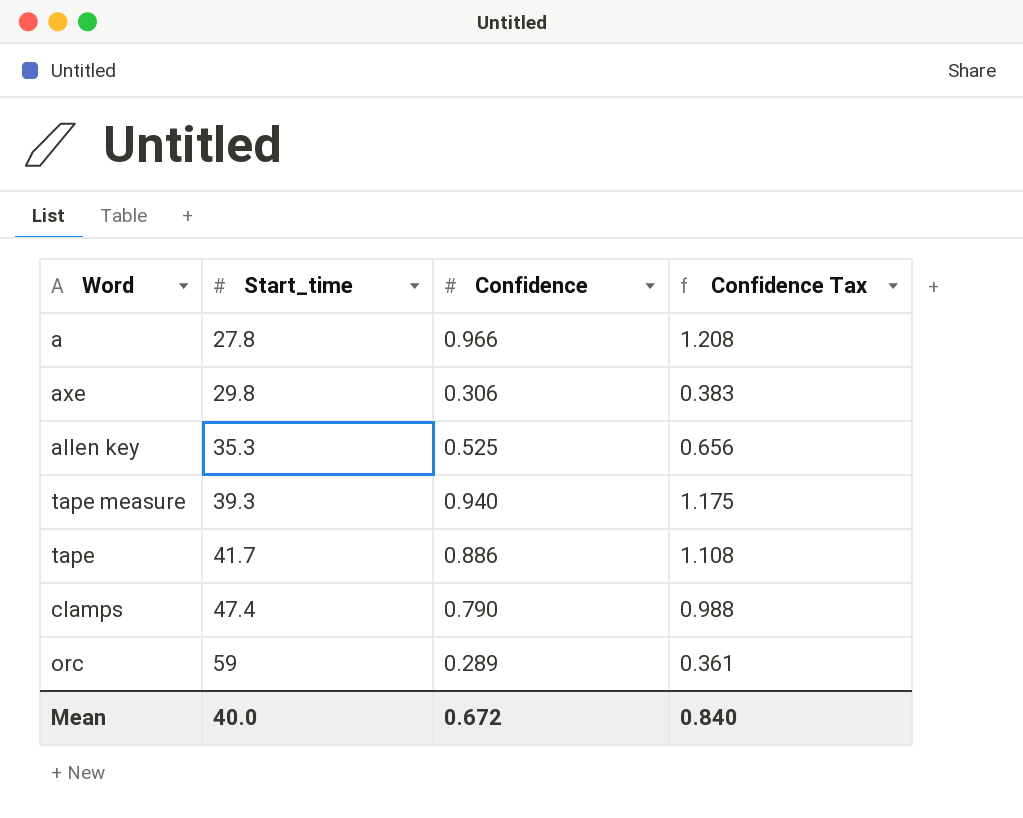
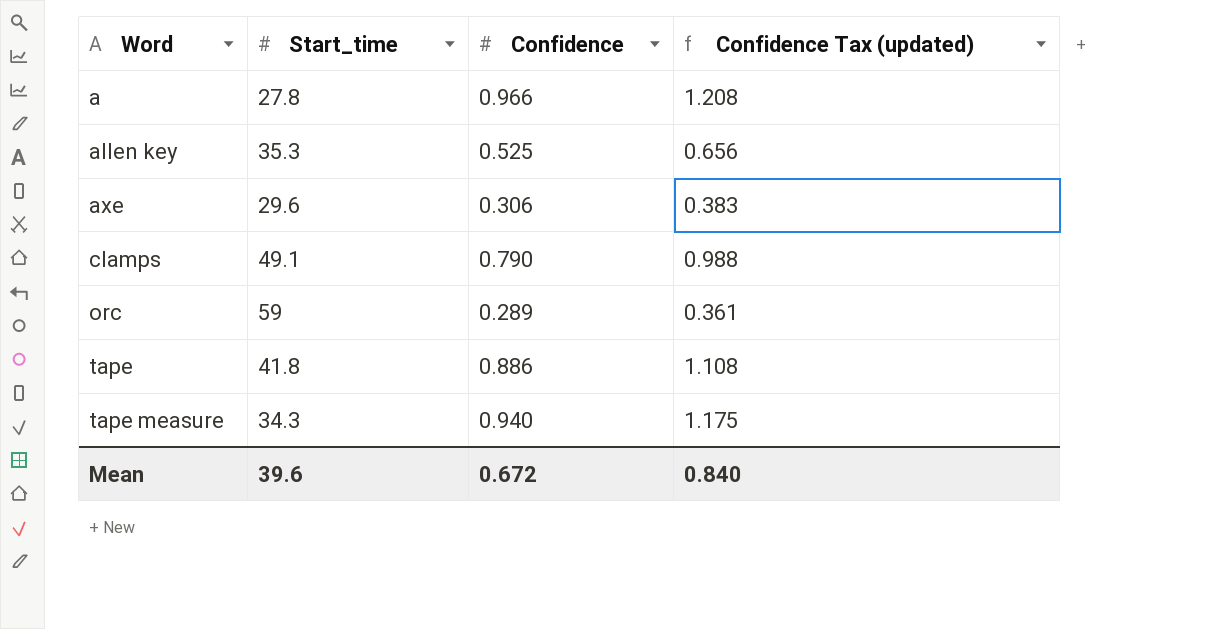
row order: Start_time ascending -> Word ascending
column name: Confidence Tax -> Confidence Tax (updated)
axe | Start_time: 29.8 -> 29.6
clamps | Start_time: 47.4 -> 49.1
tape | Start_time: 41.7 -> 41.8
tape measure | Start_time: 39.3 -> 34.3
Mean | Start_time: 40.0 -> 39.6

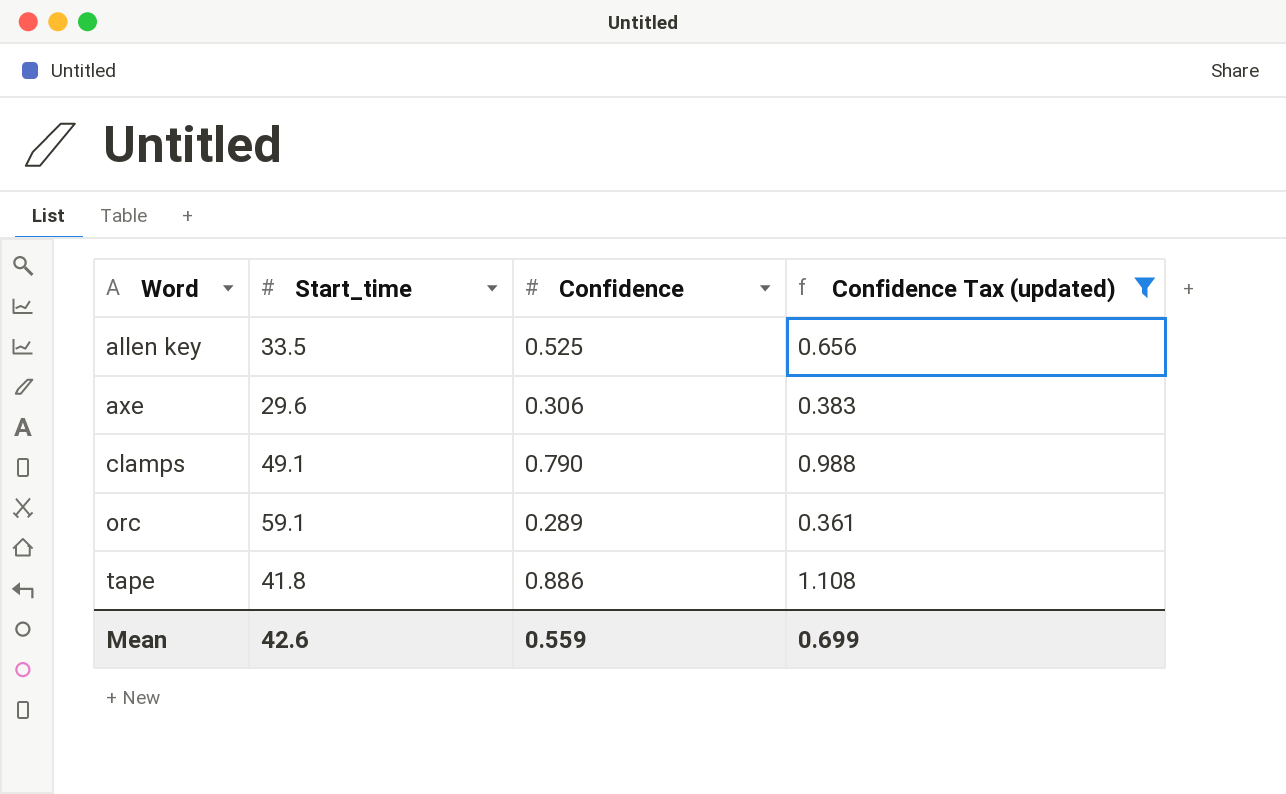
filter: none -> Confidence Tax (updated) <= 1.108
allen key | Start_time: 35.3 -> 33.5
orc | Start_time: 59 -> 59.1
Mean | Start_time: 39.6 -> 42.6
Mean | Confidence: 0.672 -> 0.559
Mean | Confidence Tax (updated): 0.840 -> 0.699

